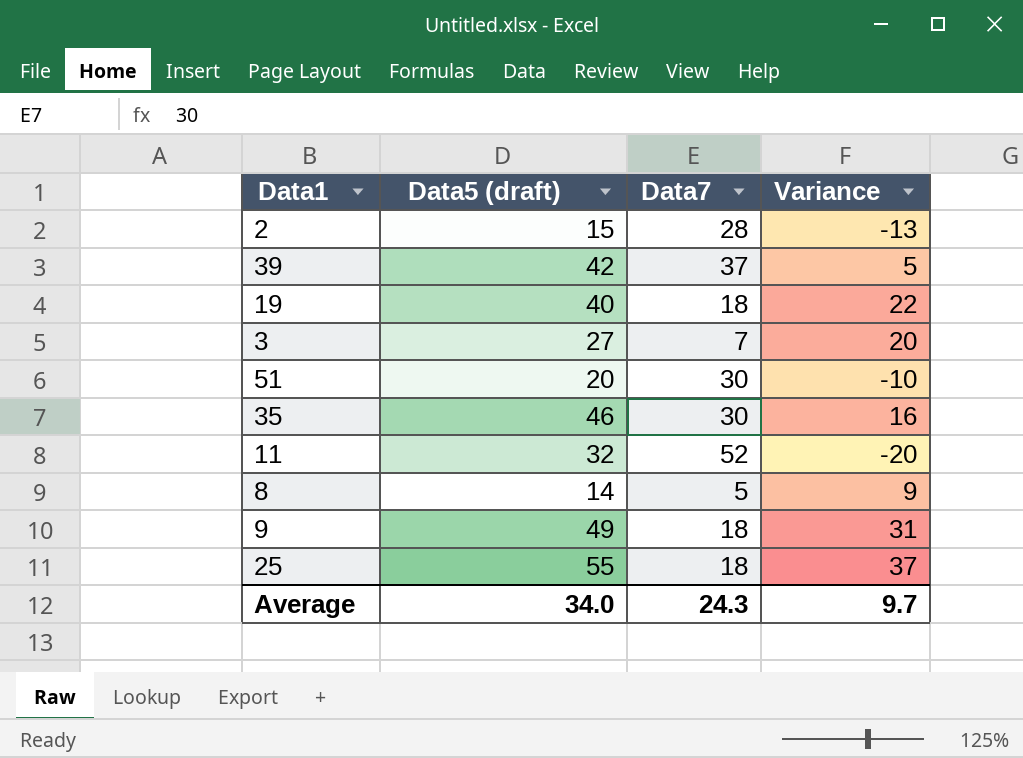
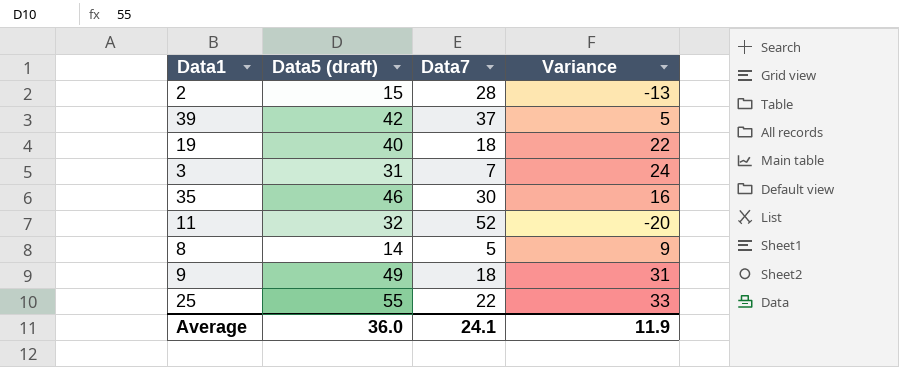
row 51: 20 | 30 | -10 -> none
3 | Data5 (draft): 27 -> 31
3 | Variance: 20 -> 24
25 | Data7: 18 -> 22
25 | Variance: 37 -> 33
Average | Data5 (draft): 34.0 -> 36.0
Average | Data7: 24.3 -> 24.1
Average | Variance: 9.7 -> 11.9

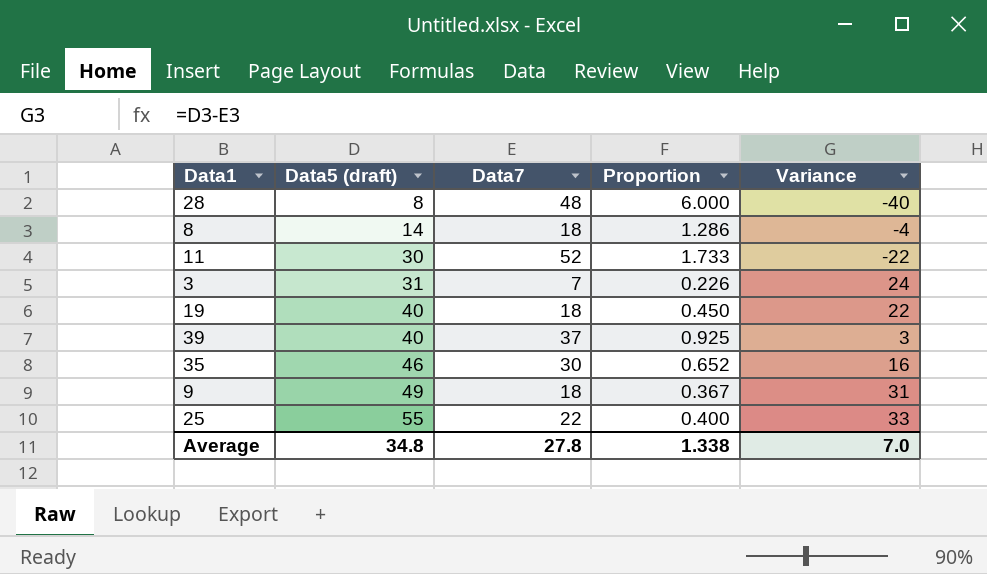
row order: none -> Data5 (draft) ascending
column Proportion | formula: none -> [Data7] / [Data5 (draft)]
row 2: 15 | 28 | -13 -> none
row 28: none -> 8 | 48 | 6.000 | -40
8 | Data7: 5 -> 18
8 | Variance: 9 -> -4
11 | Data5 (draft): 32 -> 30
11 | Variance: -20 -> -22
39 | Data5 (draft): 42 -> 40
39 | Variance: 5 -> 3
Average | Data5 (draft): 36.0 -> 34.8
Average | Data7: 24.1 -> 27.8
Average | Variance: 11.9 -> 7.0

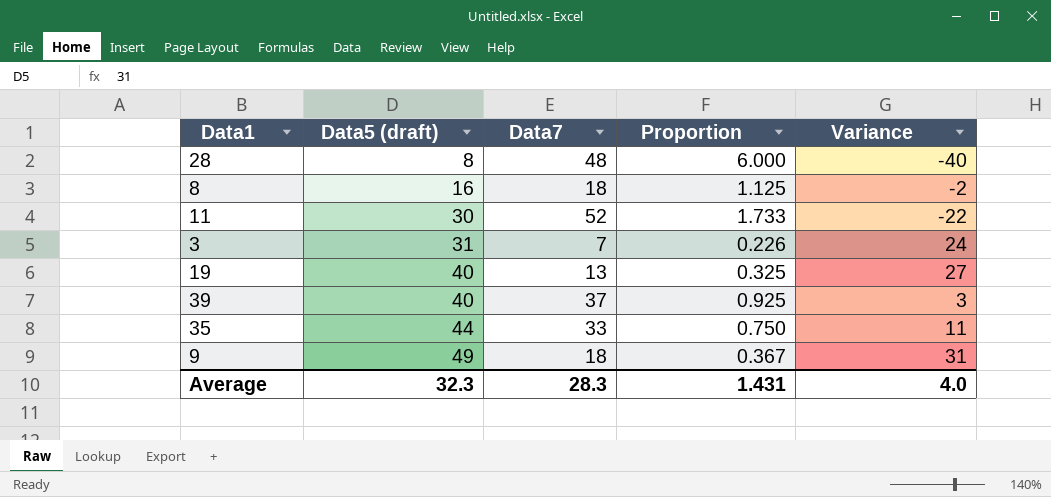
row 25: 55 | 22 | 0.400 | 33 -> none
8 | Data5 (draft): 14 -> 16
8 | Proportion: 1.286 -> 1.125
8 | Variance: -4 -> -2
19 | Data7: 18 -> 13
19 | Proportion: 0.450 -> 0.325
19 | Variance: 22 -> 27
35 | Data5 (draft): 46 -> 44
35 | Data7: 30 -> 33
35 | Proportion: 0.652 -> 0.750
35 | Variance: 16 -> 11
Average | Data5 (draft): 34.8 -> 32.3
Average | Data7: 27.8 -> 28.3
Average | Proportion: 1.338 -> 1.431
Average | Variance: 7.0 -> 4.0

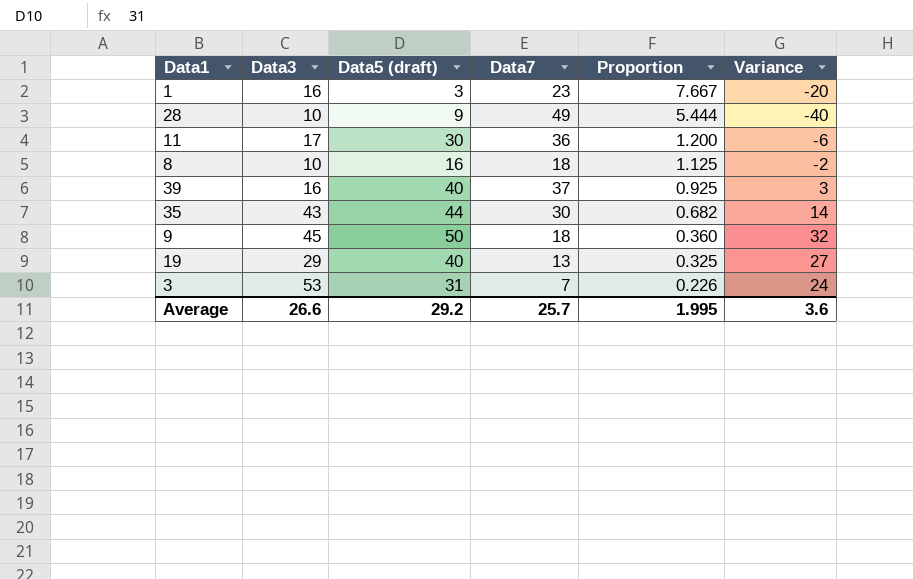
row order: Data5 (draft) ascending -> Proportion descending
column Data3 | position: none -> 2
row 1: none -> 16 | 3 | 23 | 7.667 | -20
28 | Data5 (draft): 8 -> 9
28 | Data7: 48 -> 49
28 | Proportion: 6.000 -> 5.444
11 | Data7: 52 -> 36
11 | Proportion: 1.733 -> 1.200
11 | Variance: -22 -> -6
35 | Data7: 33 -> 30
35 | Proportion: 0.750 -> 0.682
35 | Variance: 11 -> 14
9 | Data5 (draft): 49 -> 50
9 | Proportion: 0.367 -> 0.360
9 | Variance: 31 -> 32
Average | Data5 (draft): 32.3 -> 29.2
Average | Data7: 28.3 -> 25.7
Average | Proportion: 1.431 -> 1.995
Average | Variance: 4.0 -> 3.6

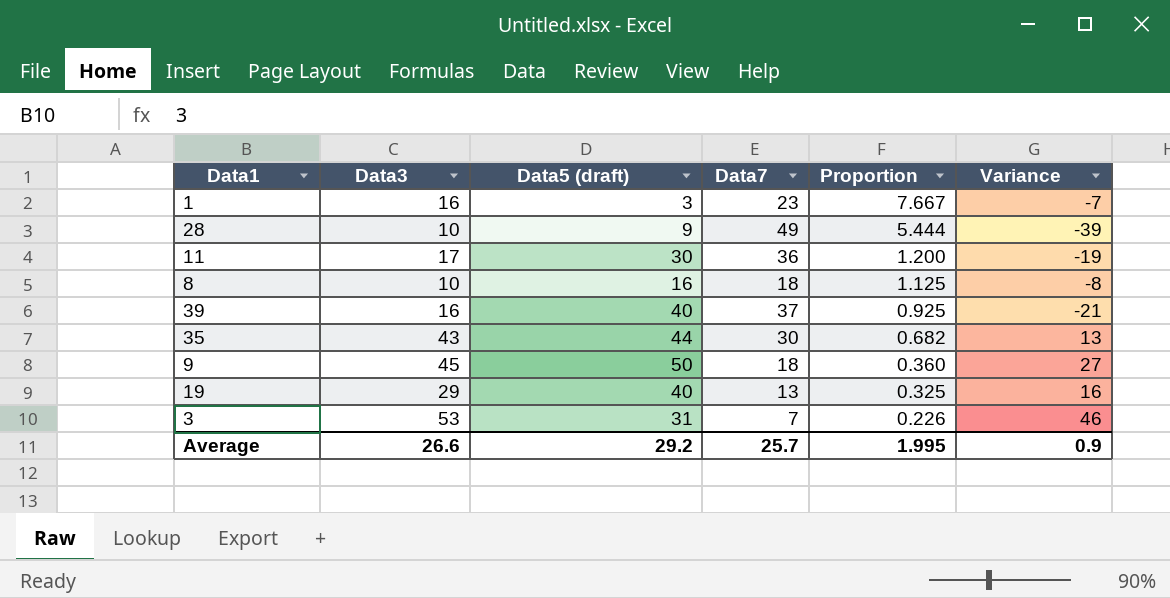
column Variance | formula: [Data5 (draft)] - [Data7] -> [Data3] - [Data7]
Average | Variance: 3.6 -> 0.9

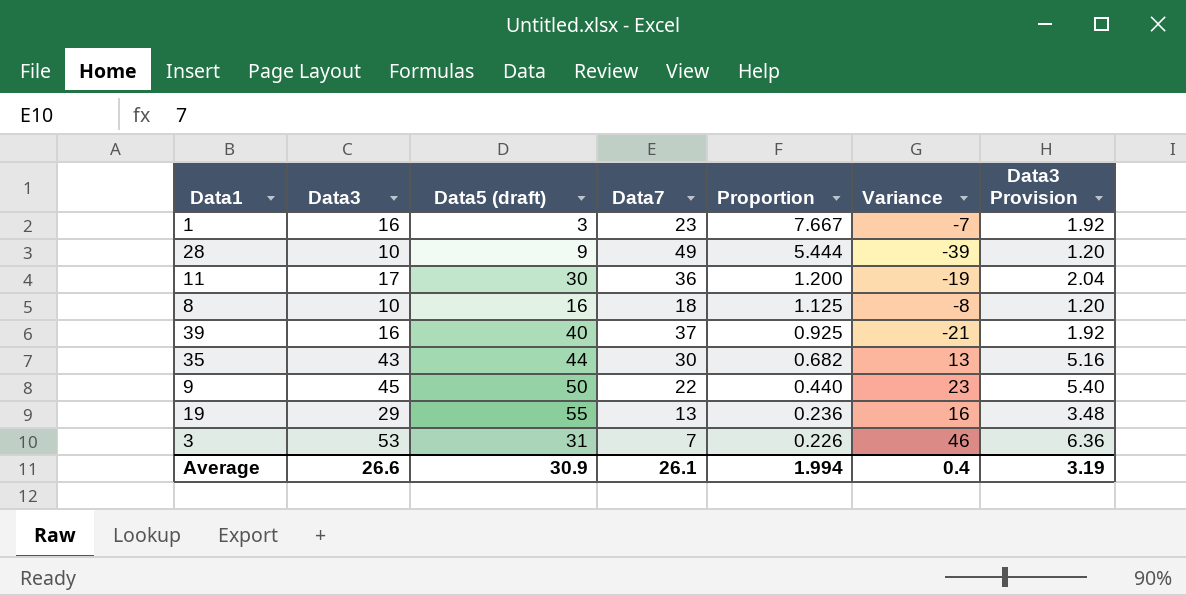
column Data3 Provision | formula: none -> [Data3] * 0.12
9 | Data7: 18 -> 22
9 | Proportion: 0.360 -> 0.440
9 | Variance: 27 -> 23
19 | Data5 (draft): 40 -> 55
19 | Proportion: 0.325 -> 0.236
Average | Data5 (draft): 29.2 -> 30.9
Average | Data7: 25.7 -> 26.1
Average | Proportion: 1.995 -> 1.994
Average | Variance: 0.9 -> 0.4

